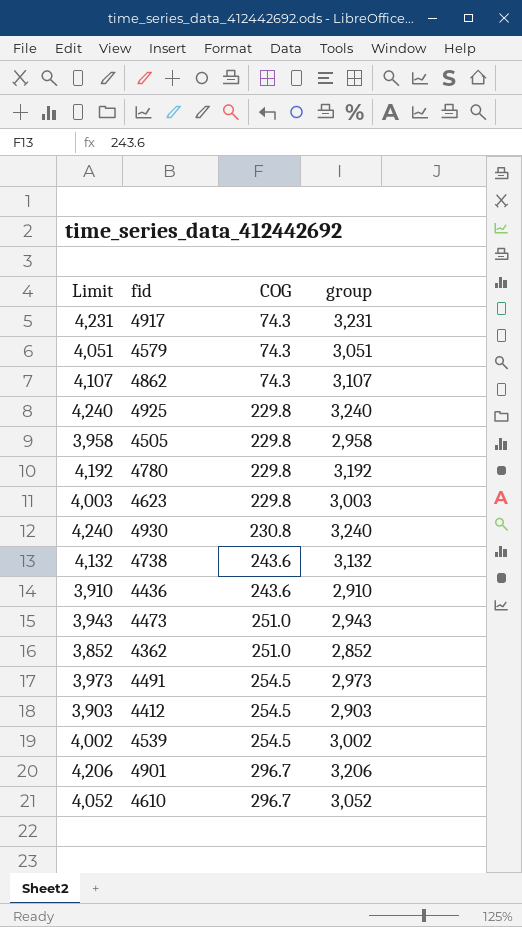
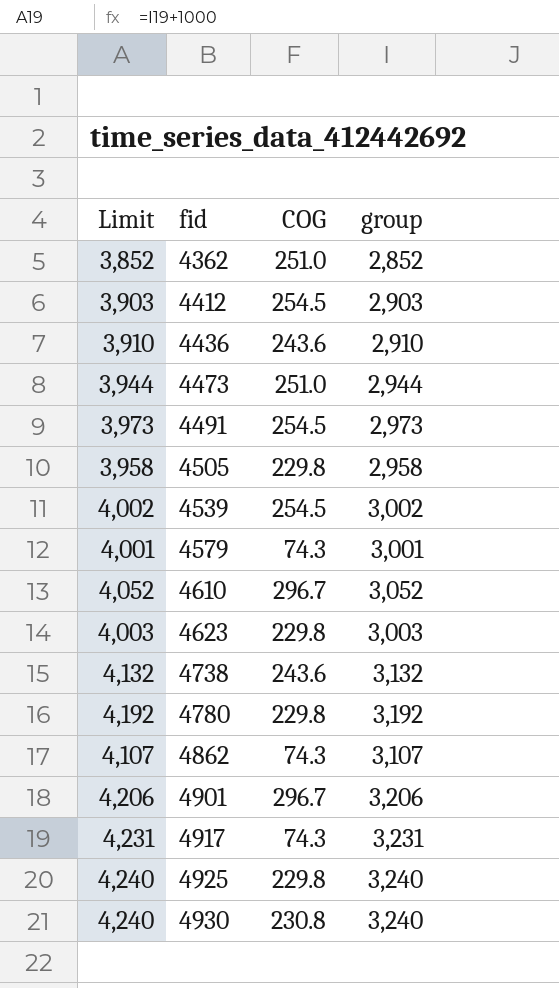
row order: COG ascending -> fid ascending
4473 | Limit: 3,943 -> 3,944
4473 | group: 2,943 -> 2,944
4579 | Limit: 4,051 -> 4,001
4579 | group: 3,051 -> 3,001

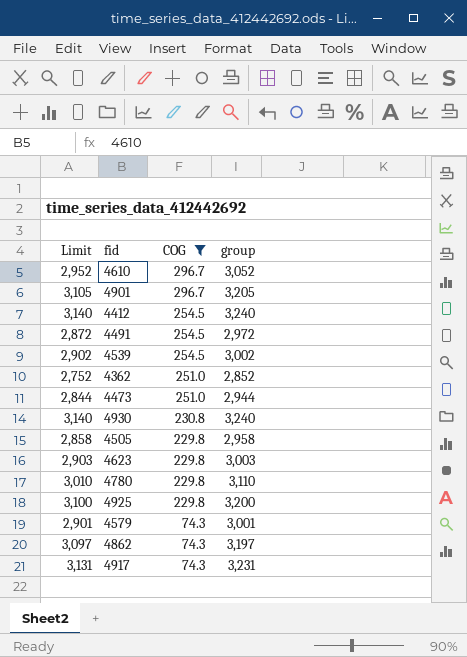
filter: none -> COG != 243.6
row order: fid ascending -> COG descending
column Limit | formula: [group] + 1000 -> [group] - 100
4901 | group: 3,206 -> 3,205
4412 | group: 2,903 -> 3,240
4491 | group: 2,973 -> 2,972
4780 | group: 3,192 -> 3,110
4925 | group: 3,240 -> 3,200
4862 | group: 3,107 -> 3,197

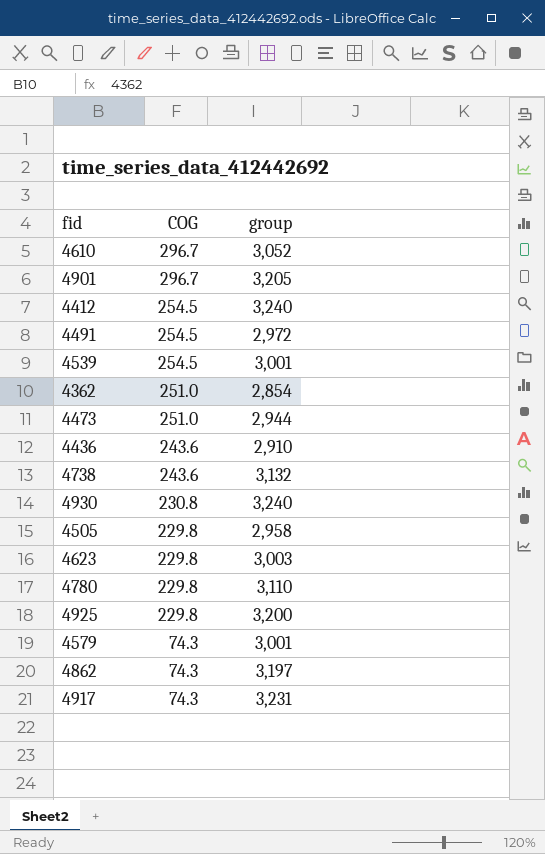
filter: COG != 243.6 -> none
column Limit | formula: [group] - 100 -> none
4539 | group: 3,002 -> 3,001
4362 | group: 2,852 -> 2,854

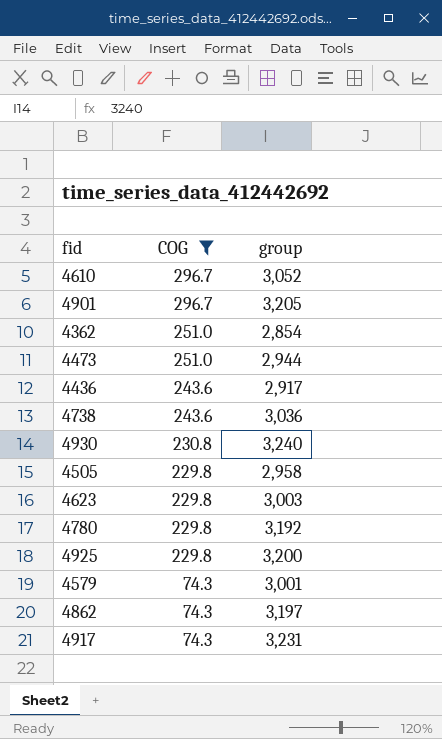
filter: none -> COG != 254.5
4436 | group: 2,910 -> 2,917
4738 | group: 3,132 -> 3,036
4780 | group: 3,110 -> 3,192

